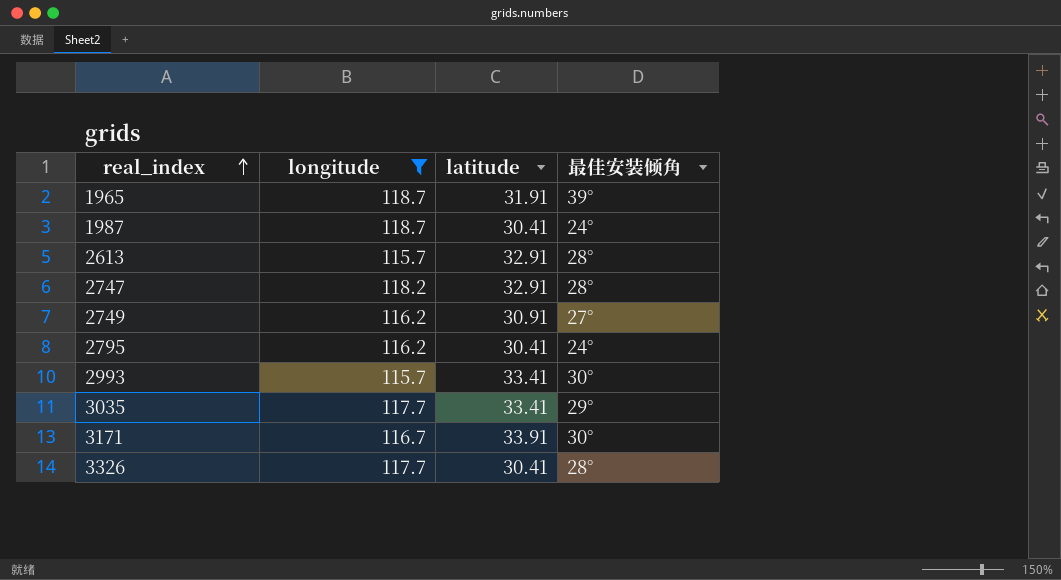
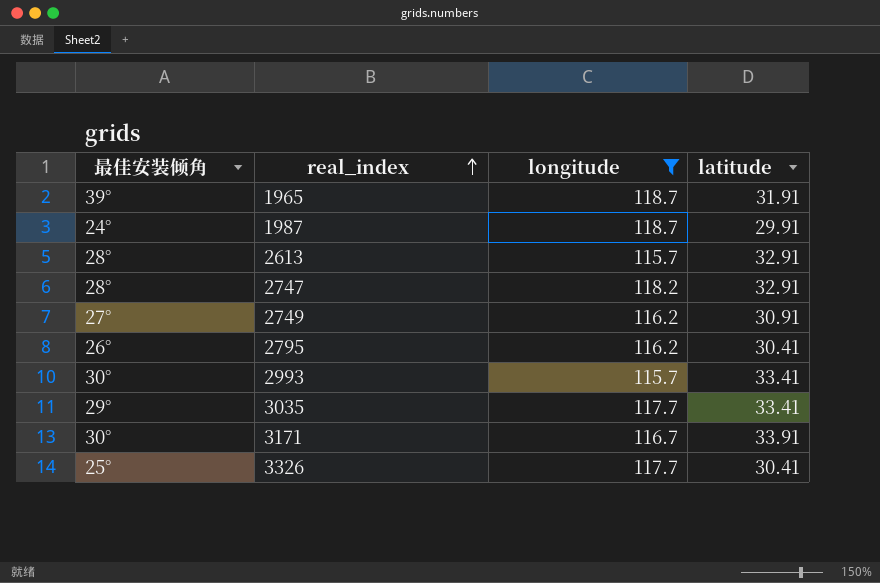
column 最佳安装倾角 | position: 4 -> 1
1987 | latitude: 30.41 -> 29.91
2795 | 最佳安装倾角: 24° -> 26°
3326 | 最佳安装倾角: 28° -> 25°

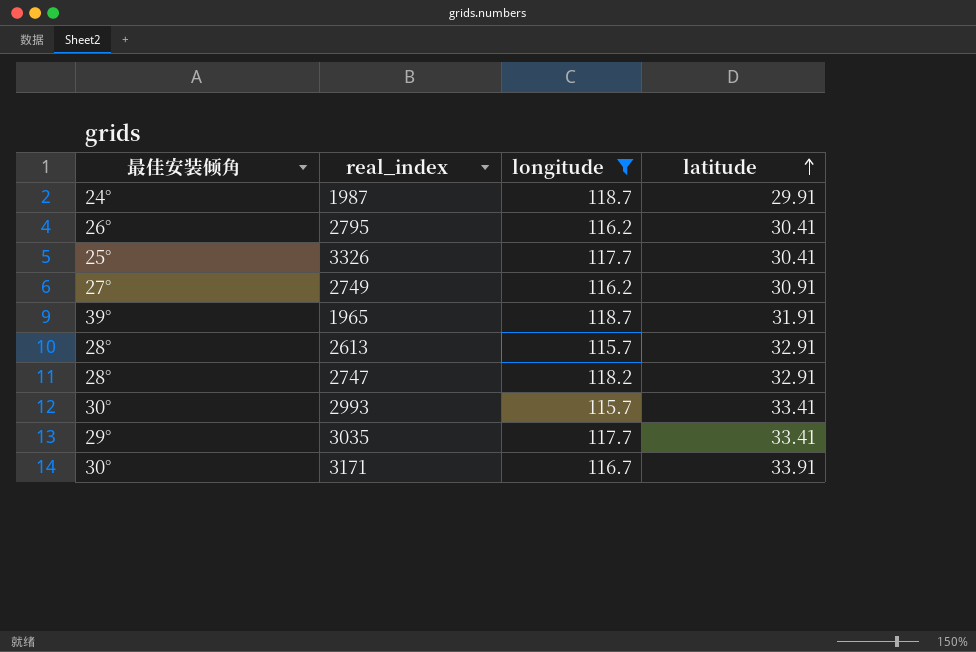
row order: real_index ascending -> latitude ascending

